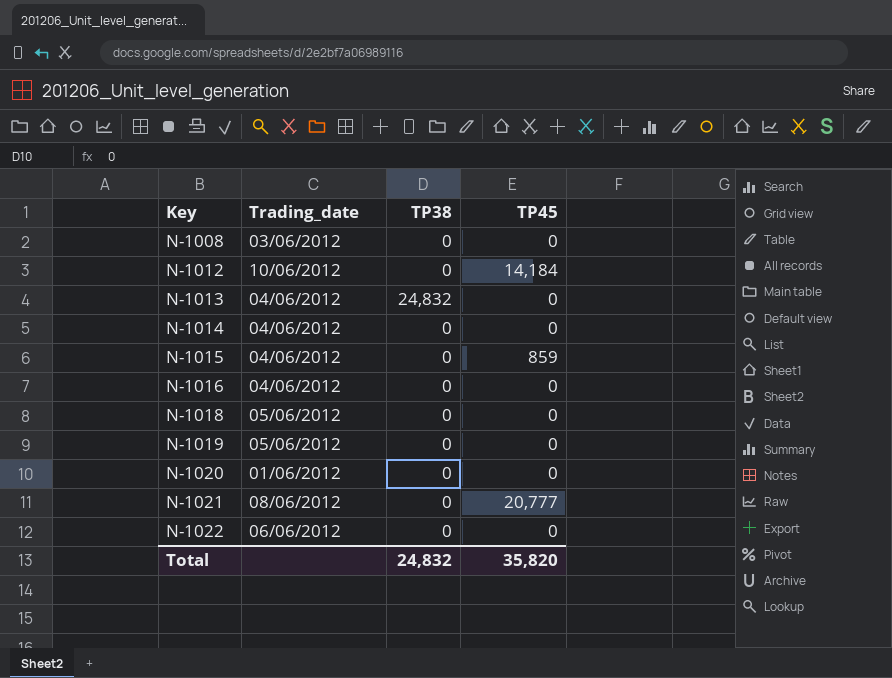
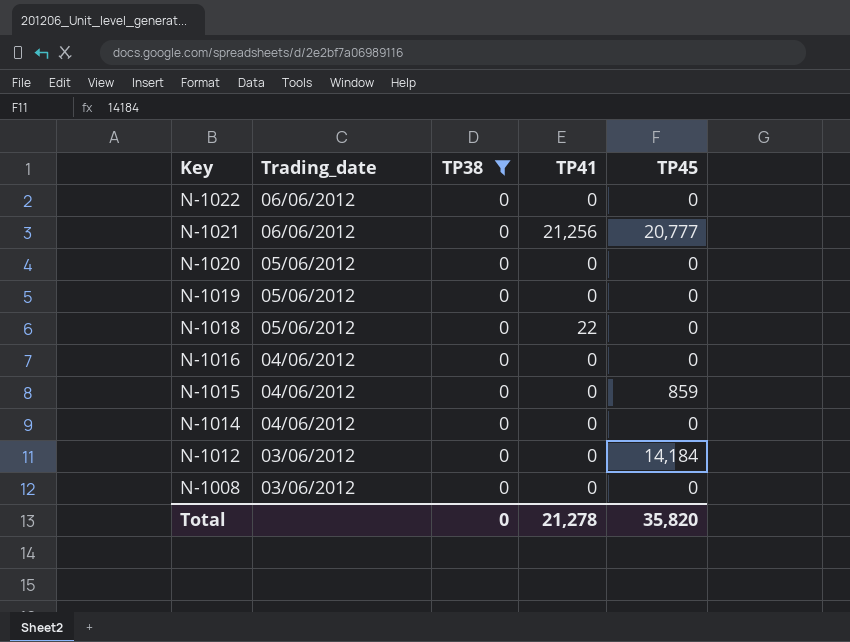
filter: none -> TP38 = 0
row order: Key ascending -> Key descending
column TP41 | position: none -> 4
N-1021 | Trading_date: 08/06/2012 -> 06/06/2012
N-1020 | Trading_date: 01/06/2012 -> 05/06/2012
N-1012 | Trading_date: 10/06/2012 -> 03/06/2012
Total | TP38: 24,832 -> 0

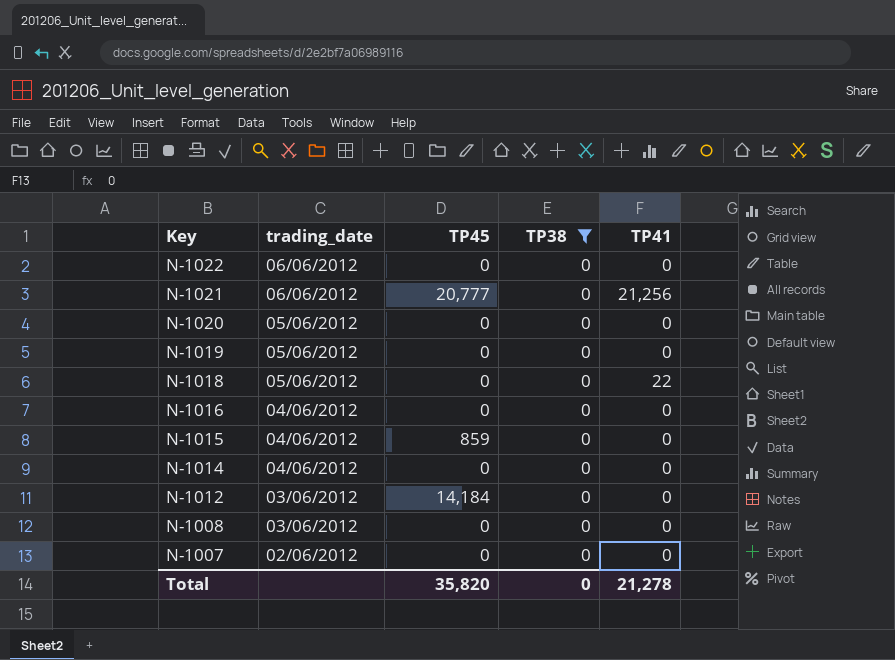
column name: Trading_date -> trading_date
column TP45 | position: 5 -> 3
row N-1007: none -> 02/06/2012 | 0 | 0 | 0

